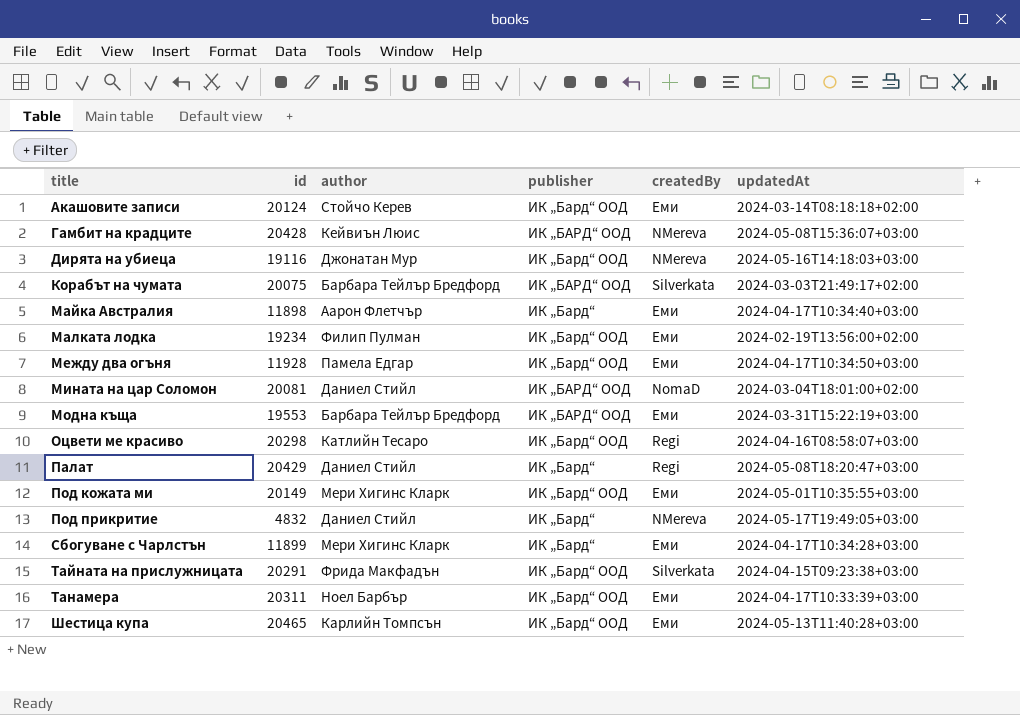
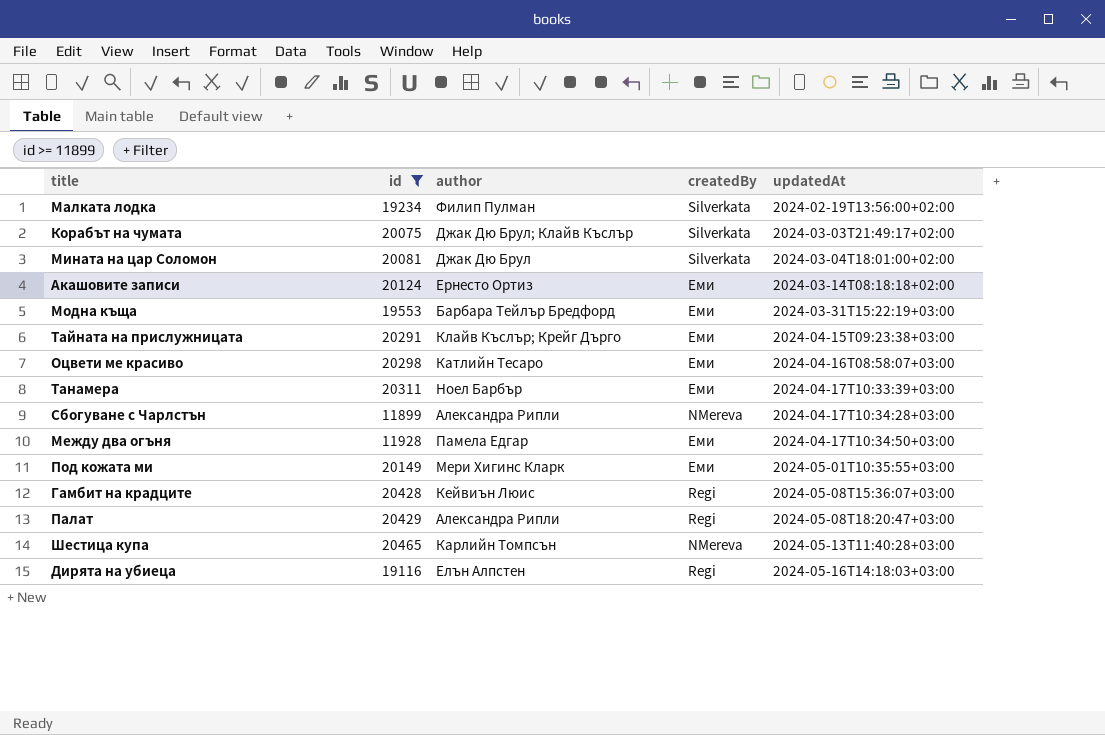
filter: none -> id >= 11899
row order: title ascending -> updatedAt ascending
column publisher | position: 4 -> none
Малката лодка | createdBy: Еми -> Silverkata
Корабът на чумата | author: Барбара Тейлър Бредфорд -> Джак Дю Брул; Клайв Къслър
Мината на цар Соломон | author: Даниел Стийл -> Джак Дю Брул
Мината на цар Соломон | createdBy: NomaD -> Silverkata
Акашовите записи | author: Стойчо Керев -> Ернесто Ортиз
Тайната на прислужницата | author: Фрида Макфадън -> Клайв Къслър; Крейг Дърго
Тайната на прислужницата | createdBy: Silverkata -> Еми
Оцвети ме красиво | createdBy: Regi -> Еми
Сбогуване с Чарлстън | author: Мери Хигинс Кларк -> Александра Рипли
Сбогуване с Чарлстън | createdBy: Еми -> NMereva
Гамбит на крадците | createdBy: NMereva -> Regi
Палат | author: Даниел Стийл -> Александра Рипли
Шестица купа | createdBy: Еми -> NMereva
Дирята на убиеца | author: Джонатан Мур -> Елън Алпстен
Дирята на убиеца | createdBy: NMereva -> Regi

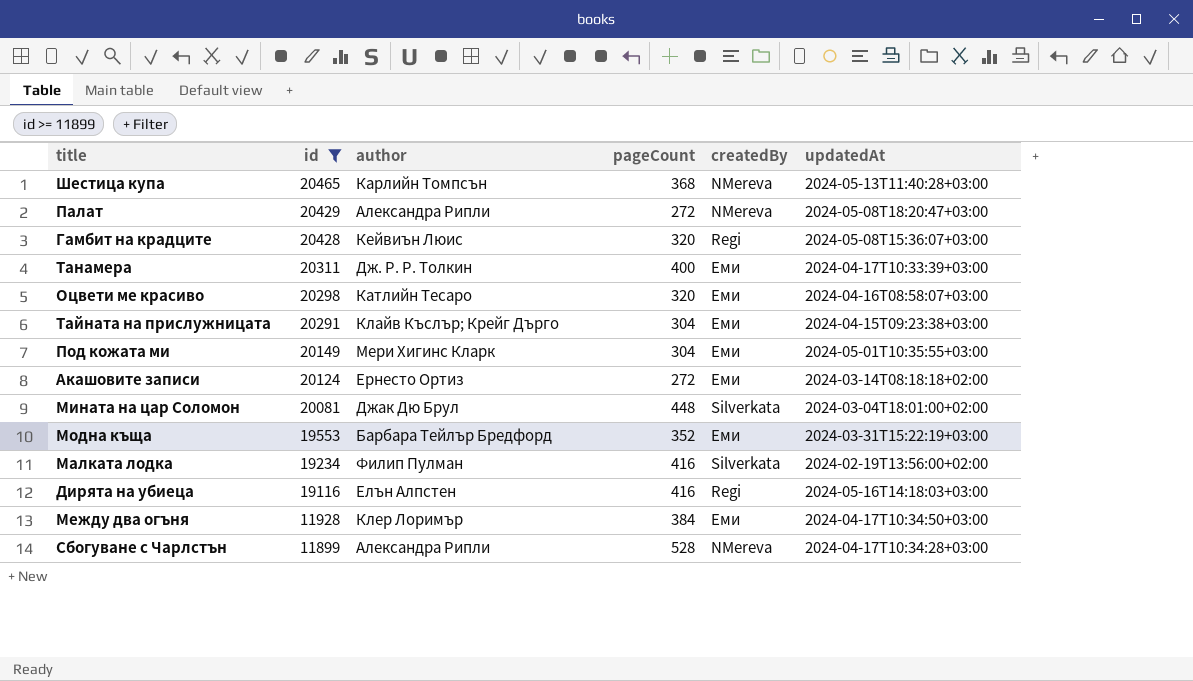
row order: updatedAt ascending -> id descending
column pageCount | position: none -> 4
row Корабът на чумата: 20075 | Джак Дю Брул; Клайв Къслър | Silverkata | 2024-03-03T21:49:17+02:00 -> none
Палат | createdBy: Regi -> NMereva
Танамера | author: Ноел Барбър -> Дж. Р. Р. Толкин
Между два огъня | author: Памела Едгар -> Клер Лоримър

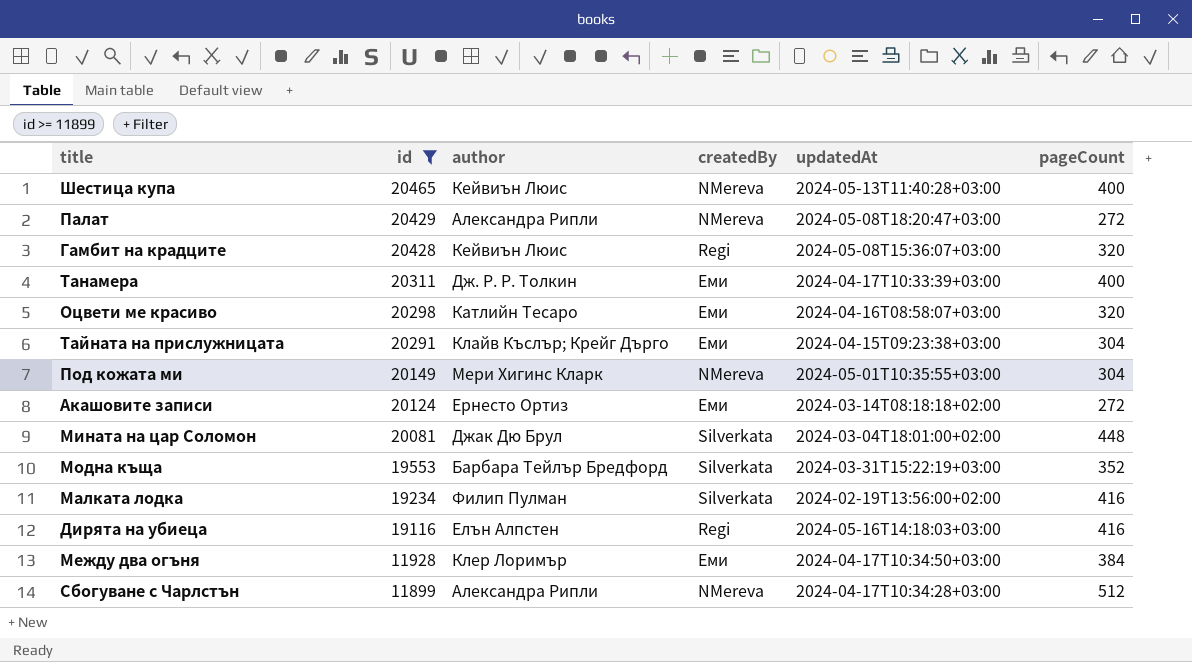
column pageCount | position: 4 -> 6
Шестица купа | author: Карлийн Томпсън -> Кейвиън Люис
Шестица купа | pageCount: 368 -> 400
Под кожата ми | createdBy: Еми -> NMereva
Модна къща | createdBy: Еми -> Silverkata
Сбогуване с Чарлстън | pageCount: 528 -> 512

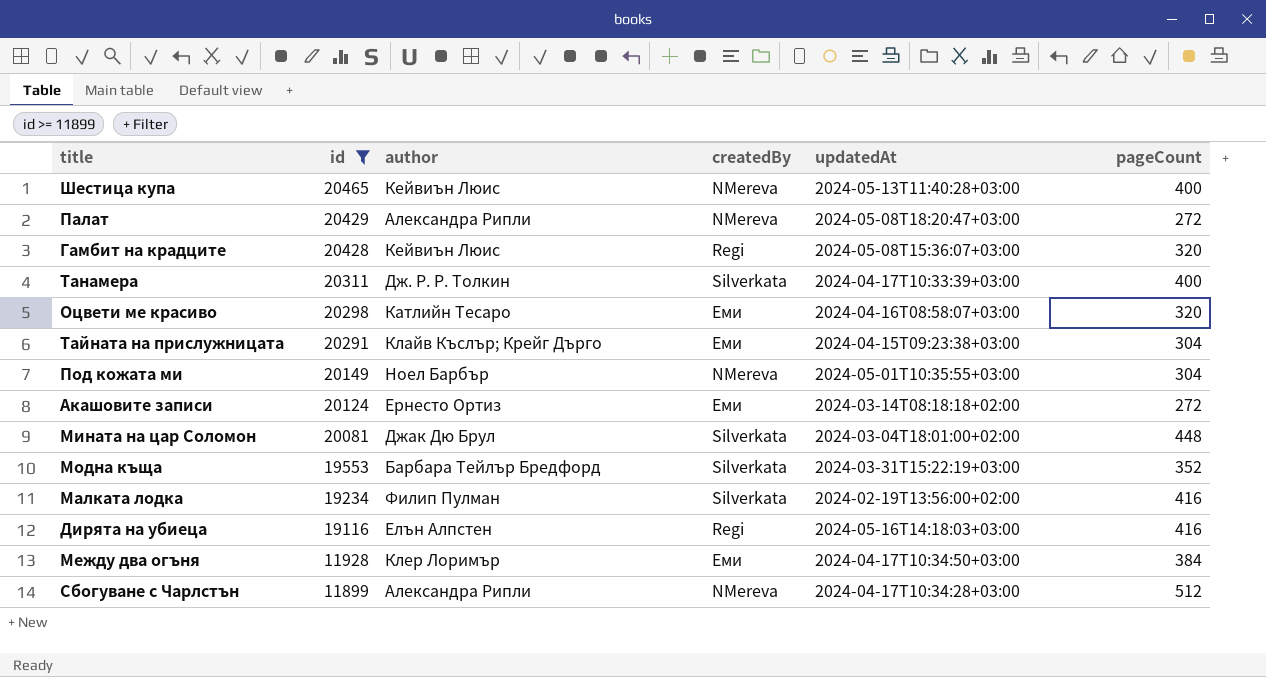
Танамера | createdBy: Еми -> Silverkata
Под кожата ми | author: Мери Хигинс Кларк -> Ноел Барбър

